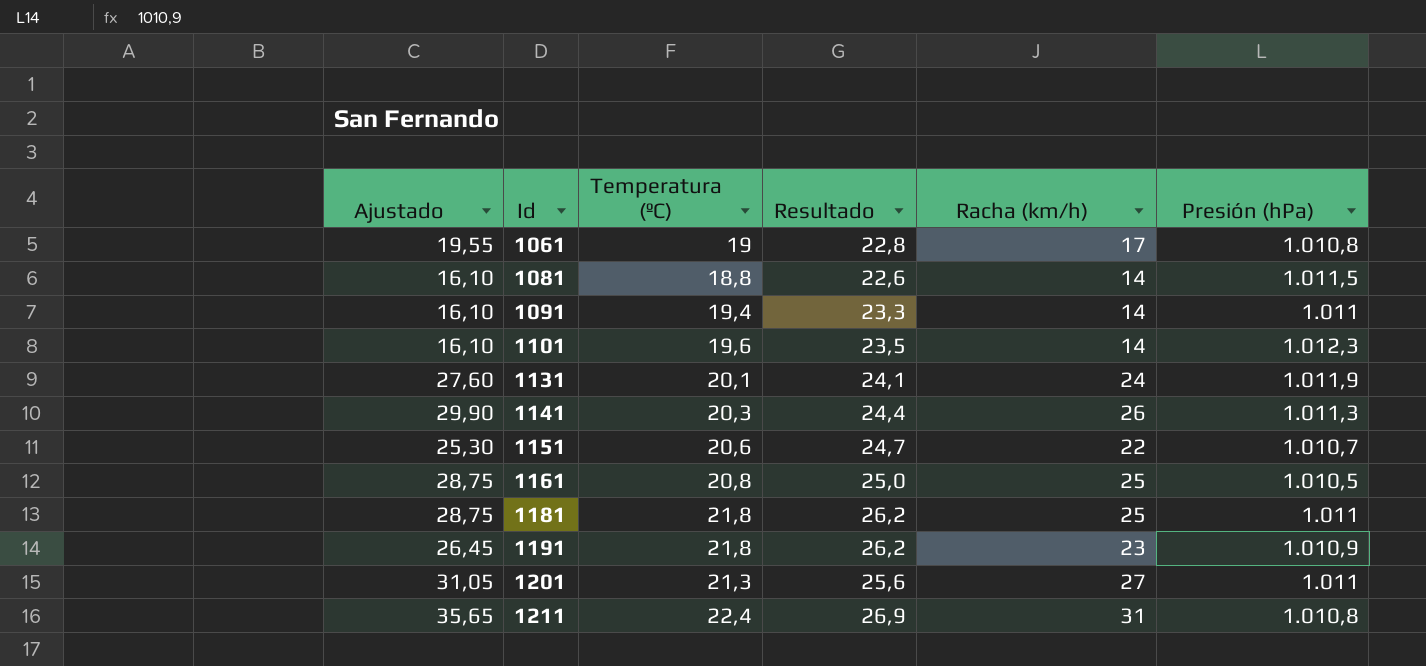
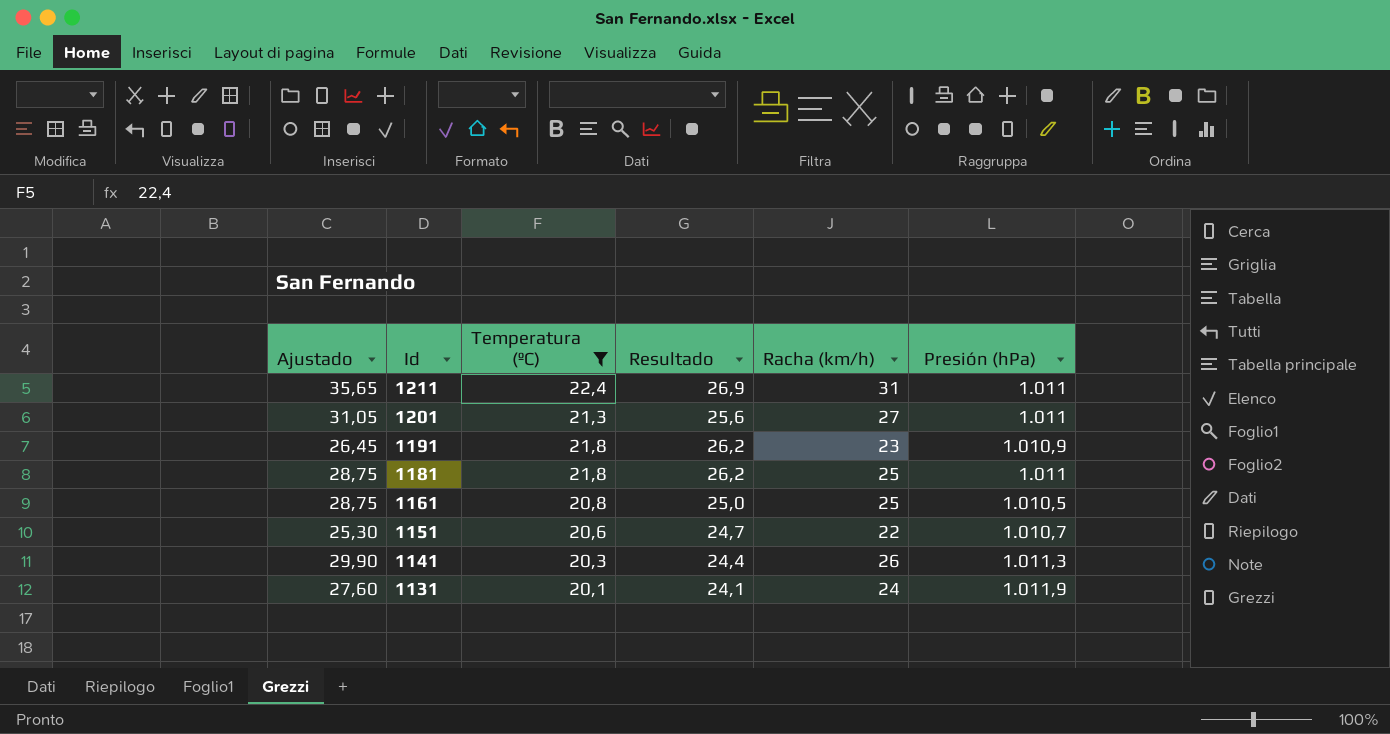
filter: none -> Temperatura (ºC) >= 20,1
row order: Id ascending -> Id descending
1211 | Presión (hPa): 1.010,8 -> 1.011

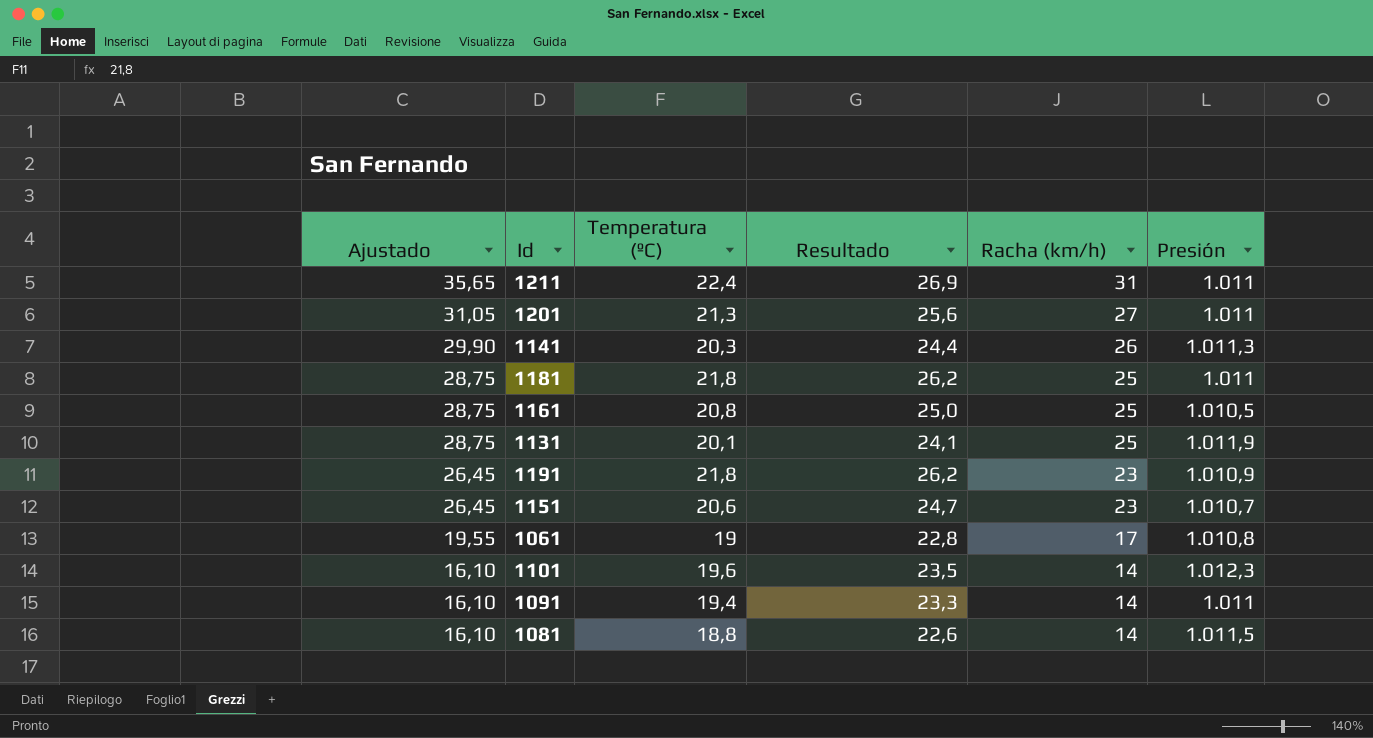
filter: Temperatura (ºC) >= 20,1 -> none
row order: Id descending -> Ajustado descending
column name: Presión (hPa) -> Presión
1131 | Ajustado: 27,60 -> 28,75
1131 | Racha (km/h): 24 -> 25
1151 | Ajustado: 25,30 -> 26,45
1151 | Racha (km/h): 22 -> 23

